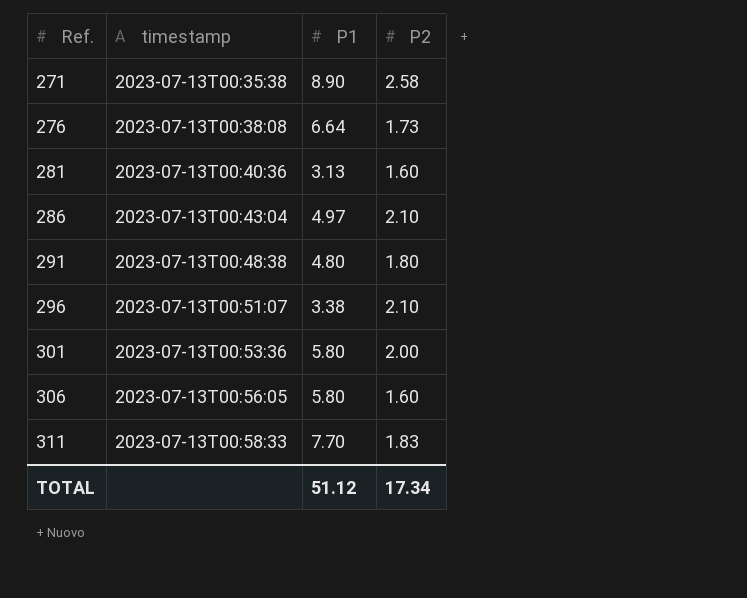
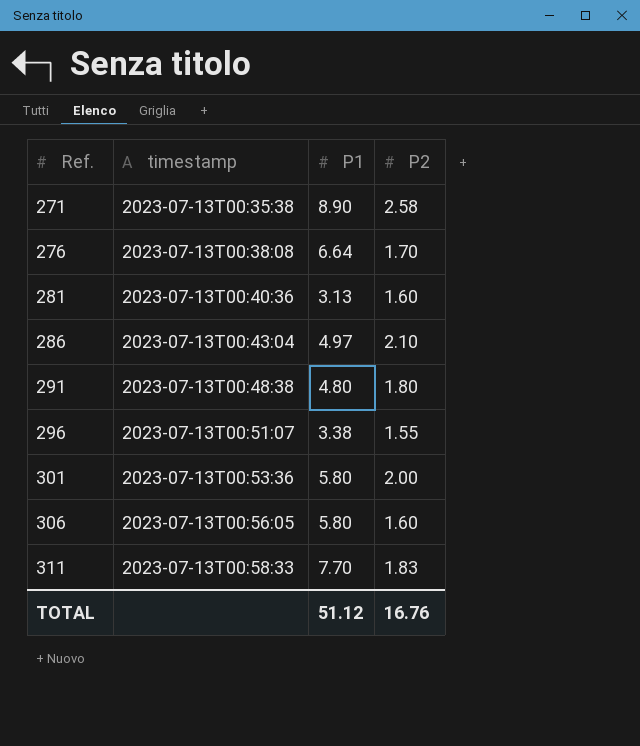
276 | P2: 1.73 -> 1.70
296 | P2: 2.10 -> 1.55
TOTAL | P2: 17.34 -> 16.76

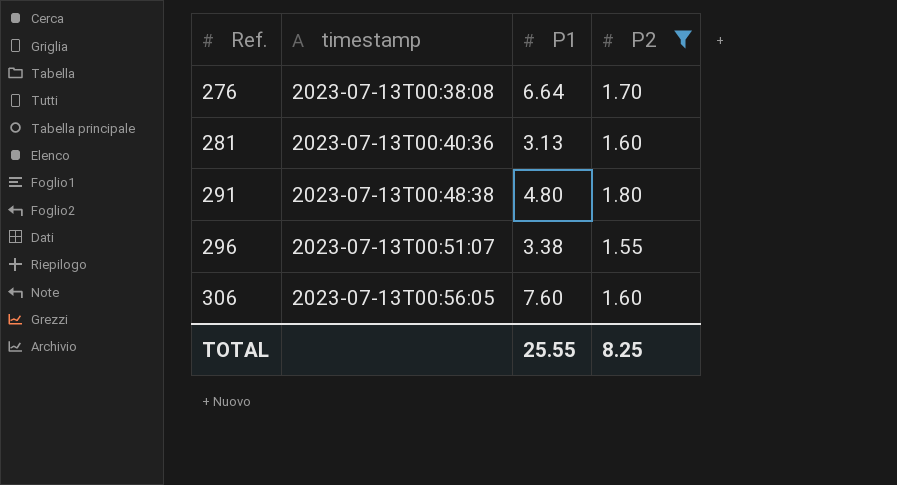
filter: none -> P2 <= 1.80
306 | P1: 5.80 -> 7.60
TOTAL | P1: 51.12 -> 25.55
TOTAL | P2: 16.76 -> 8.25

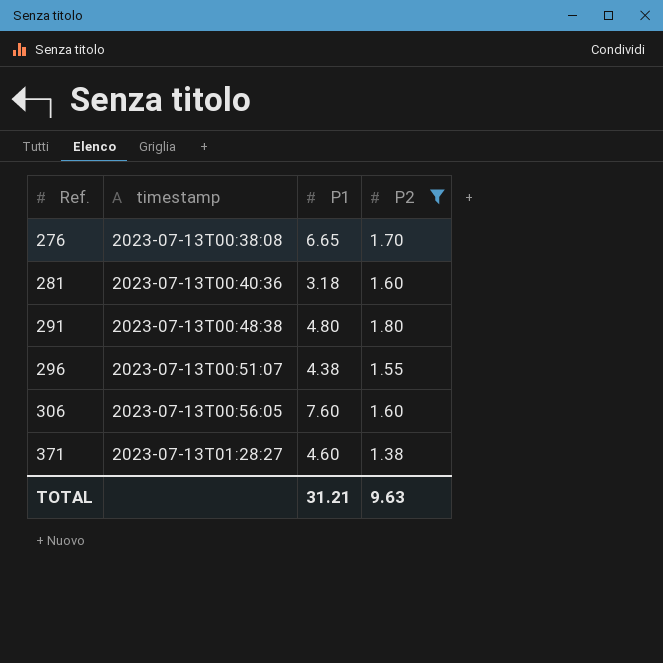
276 | P1: 6.64 -> 6.65
281 | P1: 3.13 -> 3.18
296 | P1: 3.38 -> 4.38
row 371: none -> 2023-07-13T01:28:27 | 4.60 | 1.38
TOTAL | P1: 25.55 -> 31.21
TOTAL | P2: 8.25 -> 9.63

